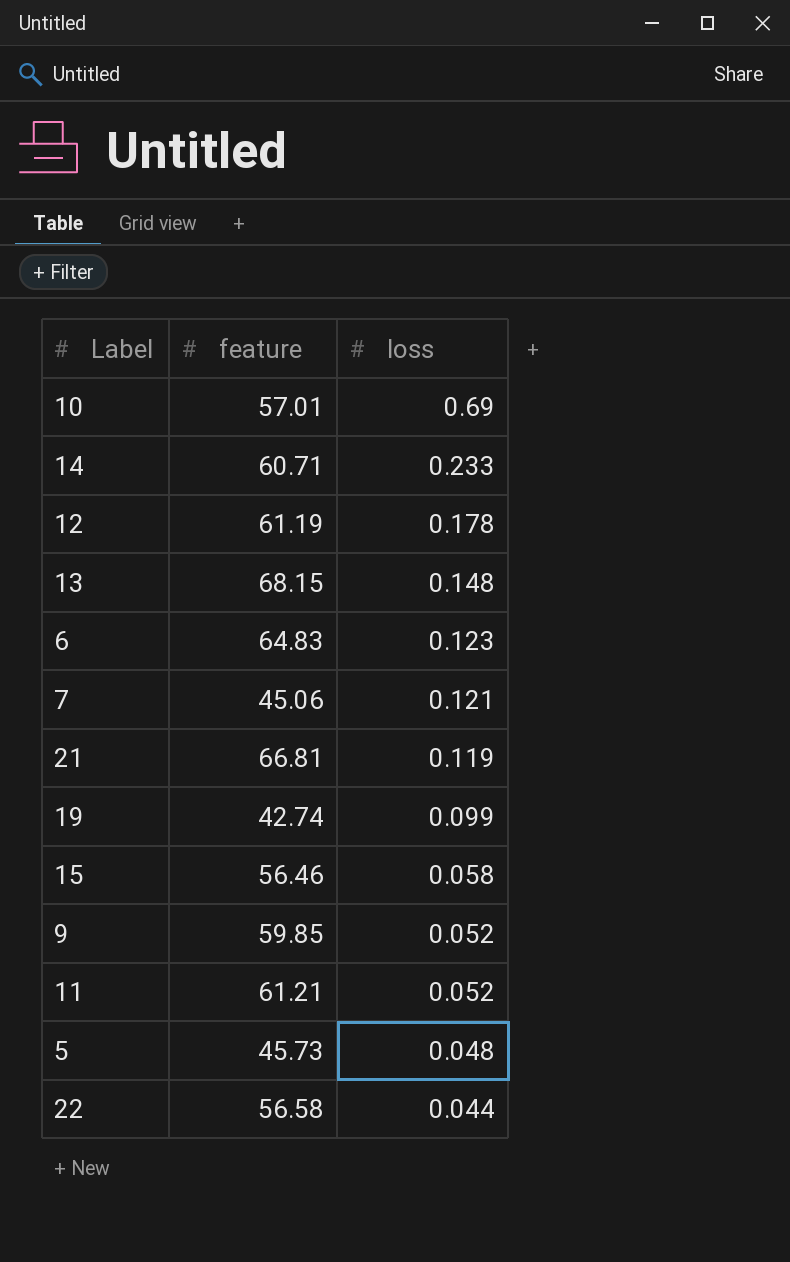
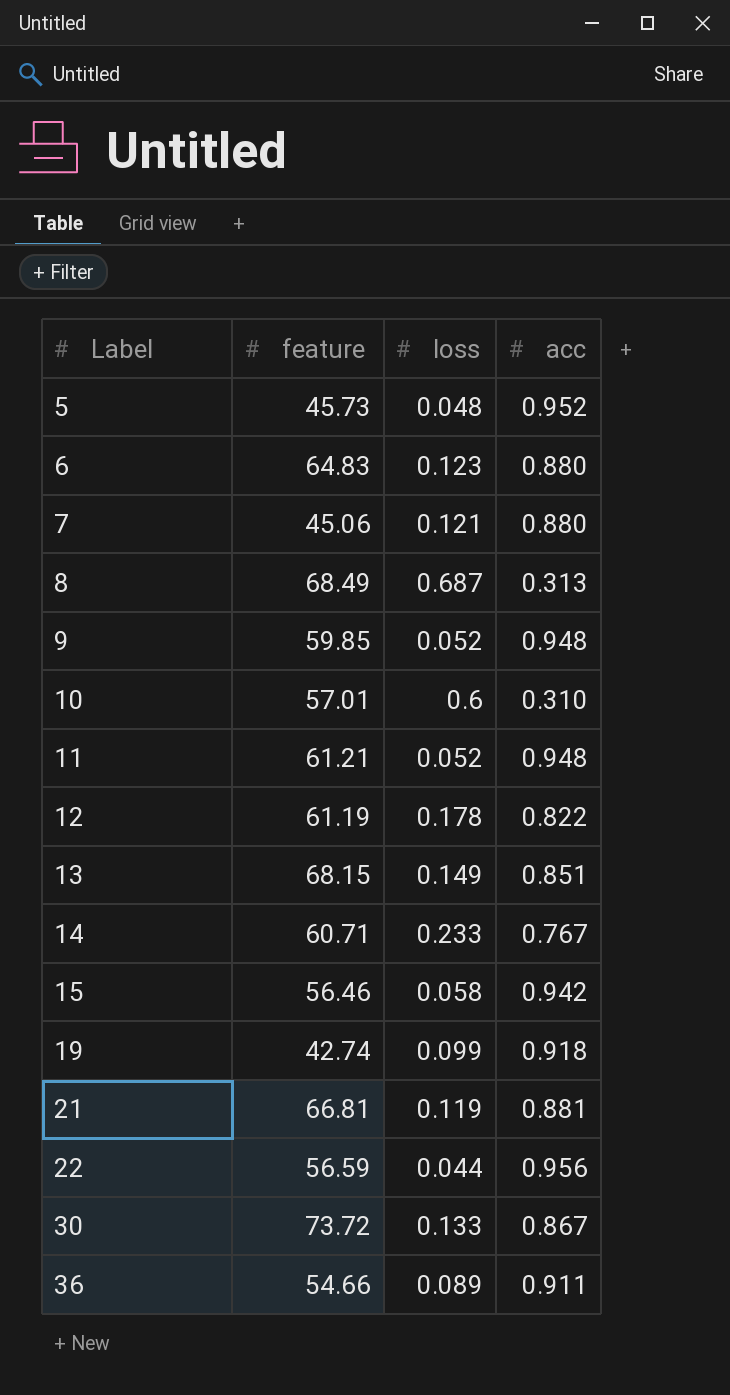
row order: loss descending -> Label ascending
column acc | position: none -> 4
row 8: none -> 68.49 | 0.687 | 0.313
10 | loss: 0.69 -> 0.6
13 | loss: 0.148 -> 0.149
22 | feature: 56.58 -> 56.59
row 30: none -> 73.72 | 0.133 | 0.867
row 36: none -> 54.66 | 0.089 | 0.911

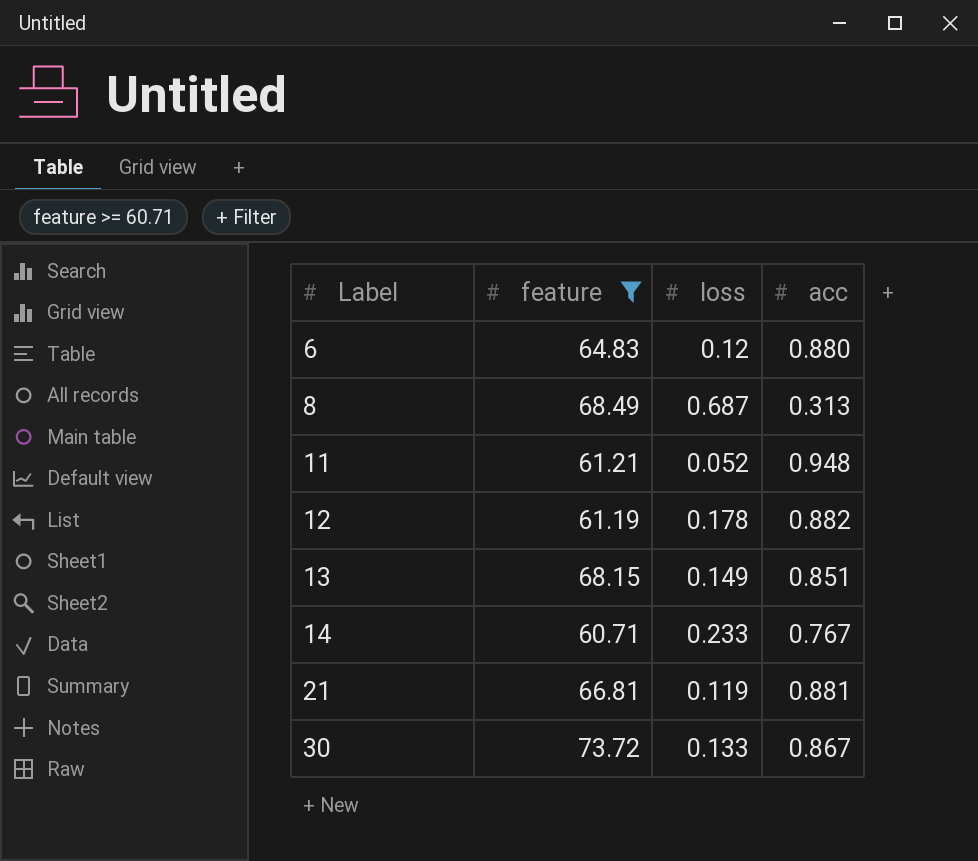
filter: none -> feature >= 60.71
6 | loss: 0.123 -> 0.12
12 | acc: 0.822 -> 0.882

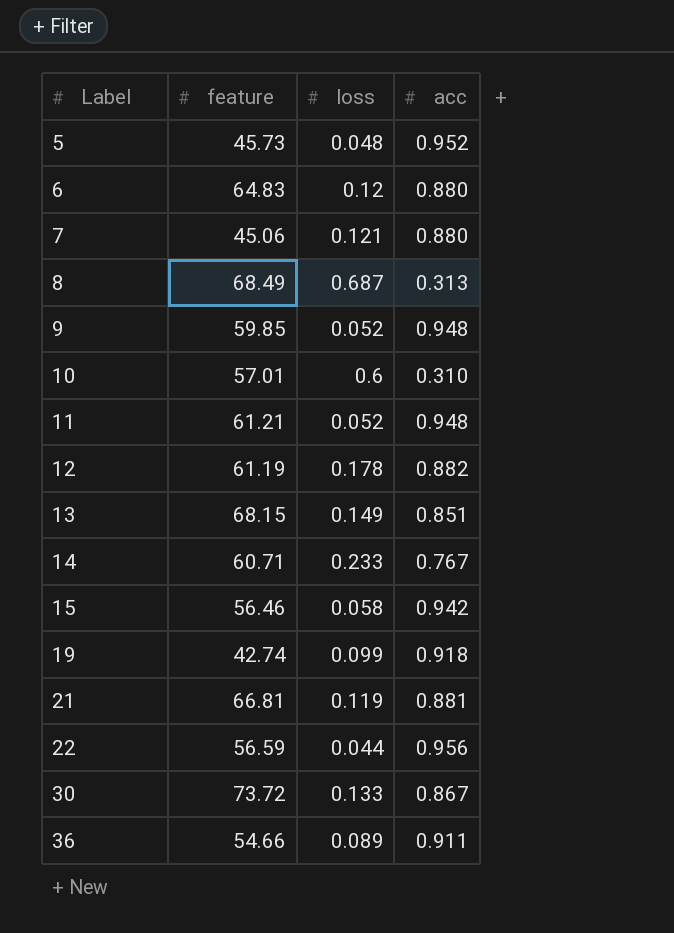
filter: feature >= 60.71 -> none

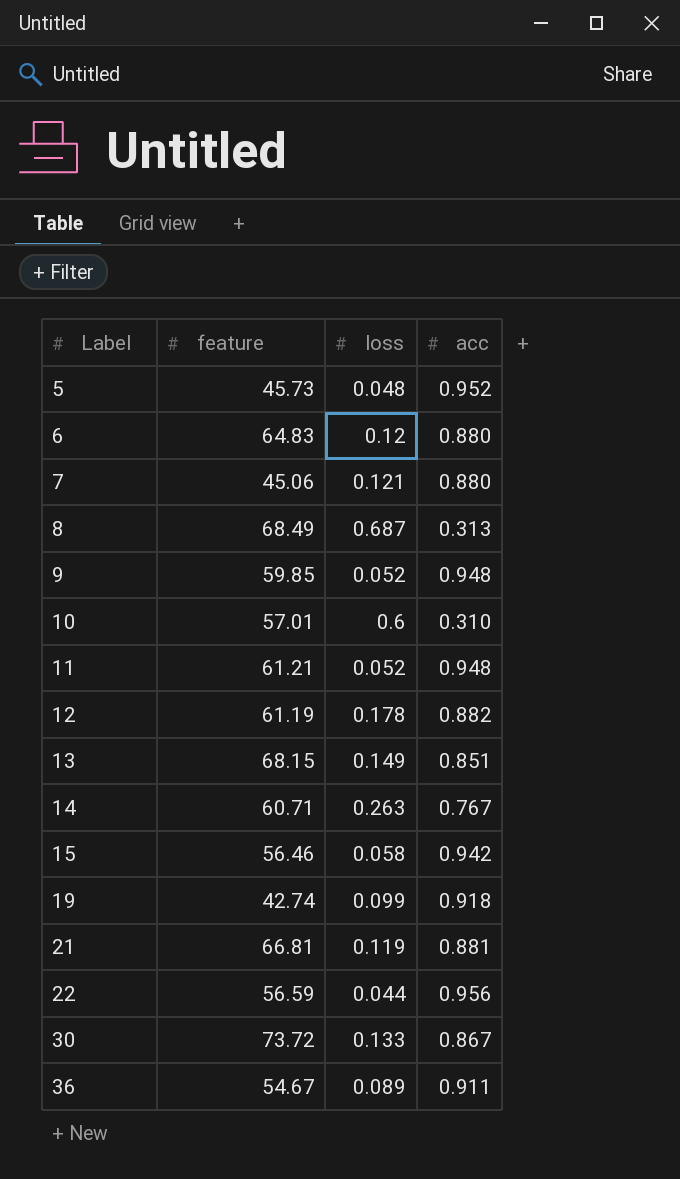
14 | loss: 0.233 -> 0.263
36 | feature: 54.66 -> 54.67

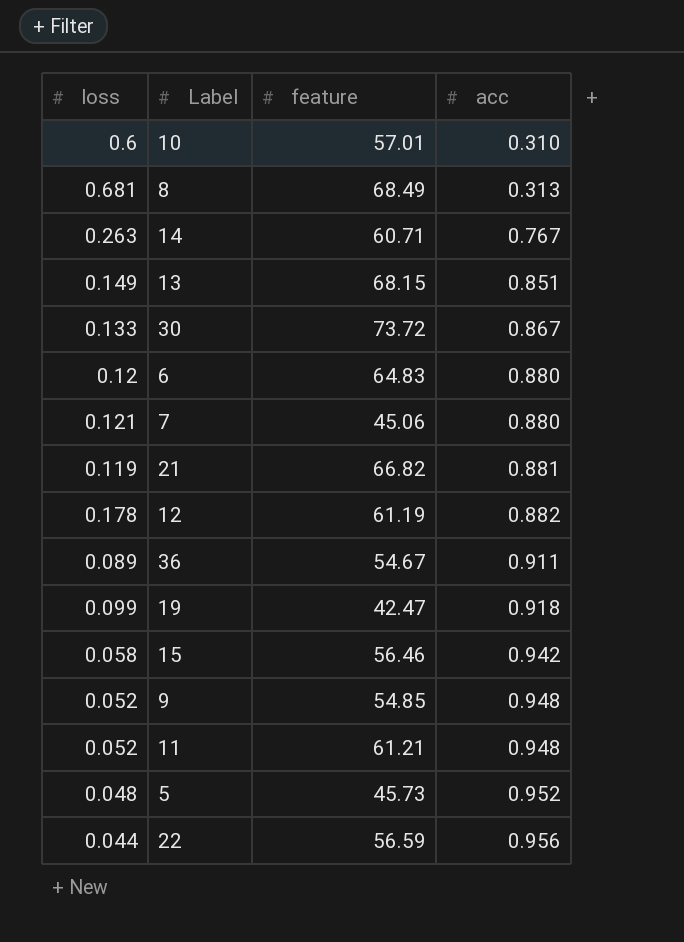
row order: Label ascending -> acc ascending
column loss | position: 3 -> 1
8 | loss: 0.687 -> 0.681
21 | feature: 66.81 -> 66.82
19 | feature: 42.74 -> 42.47
9 | feature: 59.85 -> 54.85

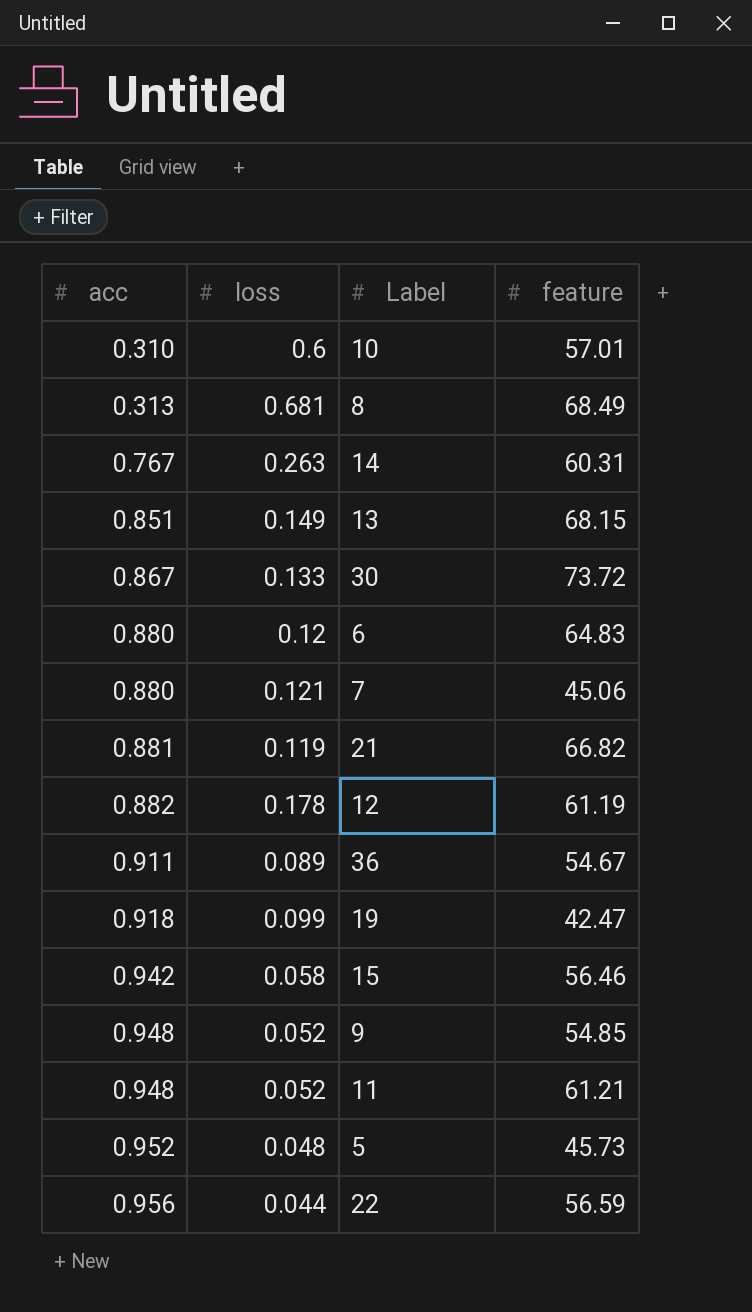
column acc | position: 4 -> 1
14 | feature: 60.71 -> 60.31

